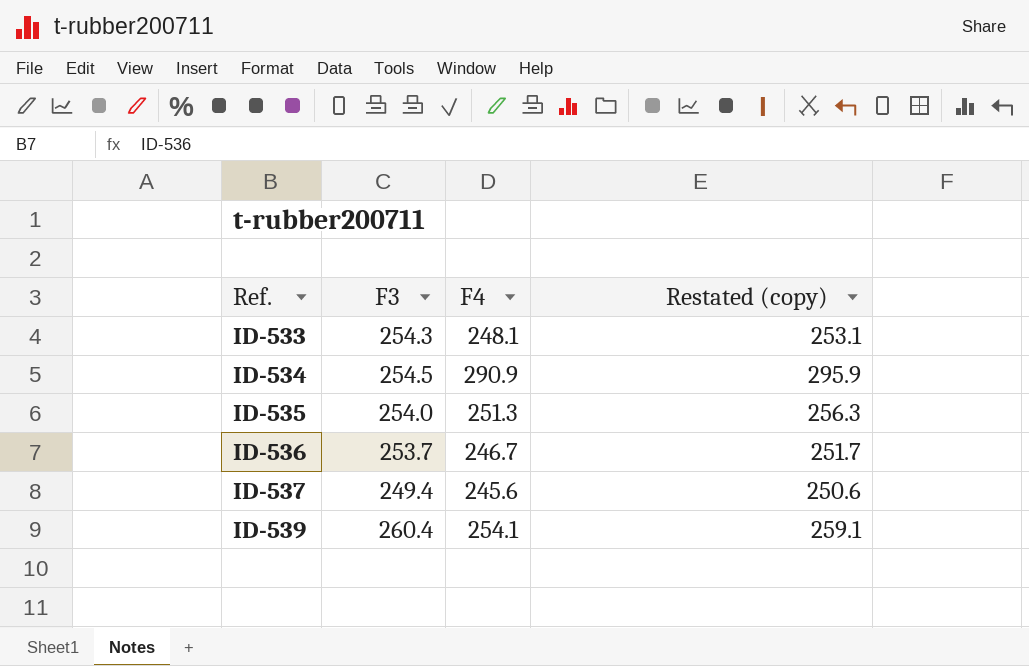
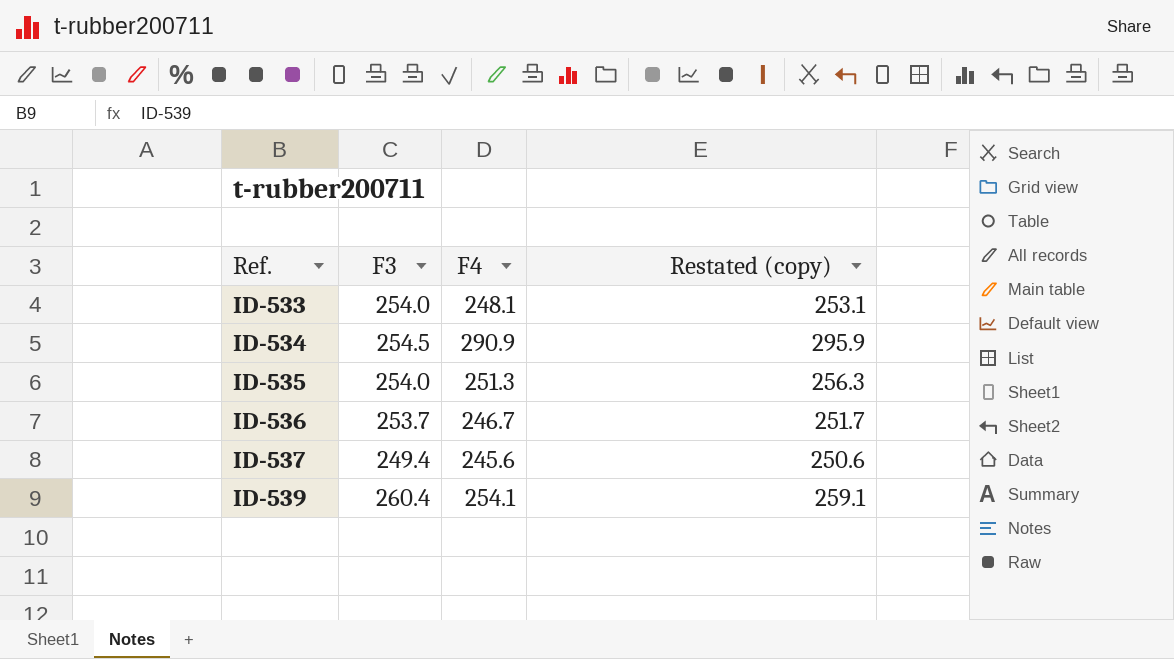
ID-533 | F3: 254.3 -> 254.0

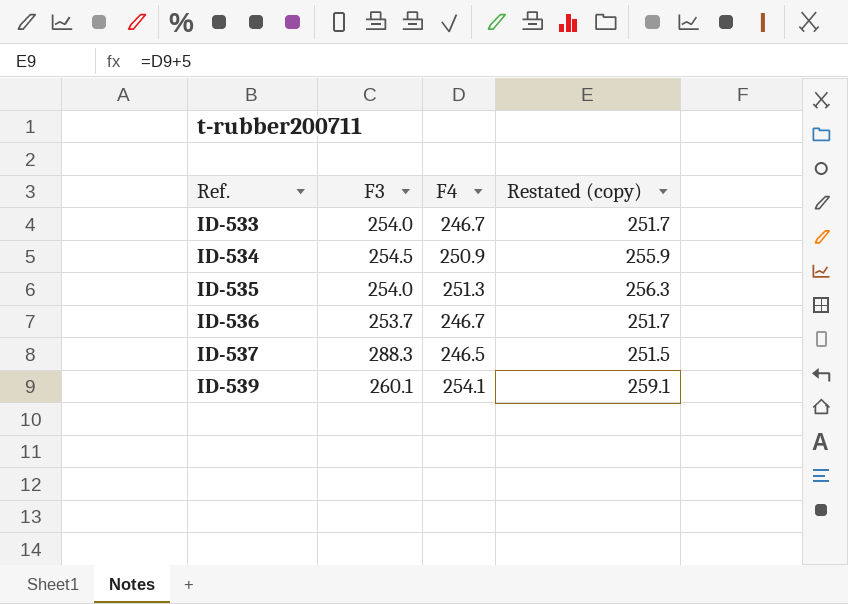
ID-533 | F4: 248.1 -> 246.7
ID-533 | Restated (copy): 253.1 -> 251.7
ID-534 | F4: 290.9 -> 250.9
ID-534 | Restated (copy): 295.9 -> 255.9
ID-537 | F3: 249.4 -> 288.3
ID-537 | F4: 245.6 -> 246.5
ID-537 | Restated (copy): 250.6 -> 251.5
ID-539 | F3: 260.4 -> 260.1

